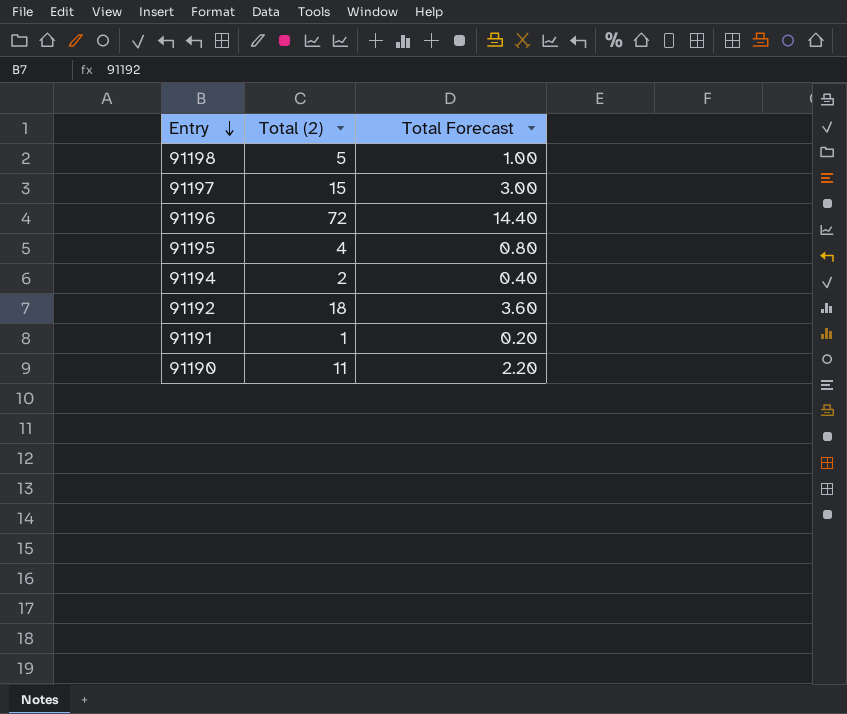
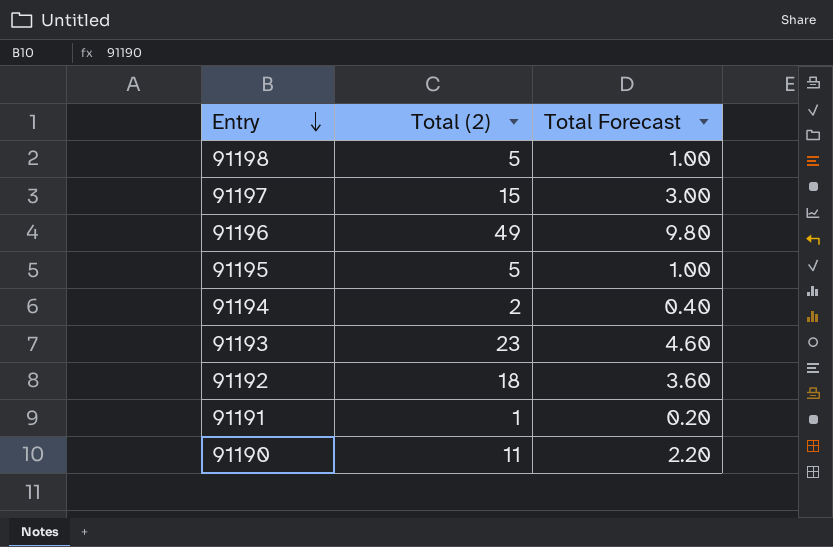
91196 | Total (2): 72 -> 49
91196 | Total Forecast: 14.40 -> 9.80
91195 | Total (2): 4 -> 5
91195 | Total Forecast: 0.80 -> 1.00
row 91193: none -> 23 | 4.60

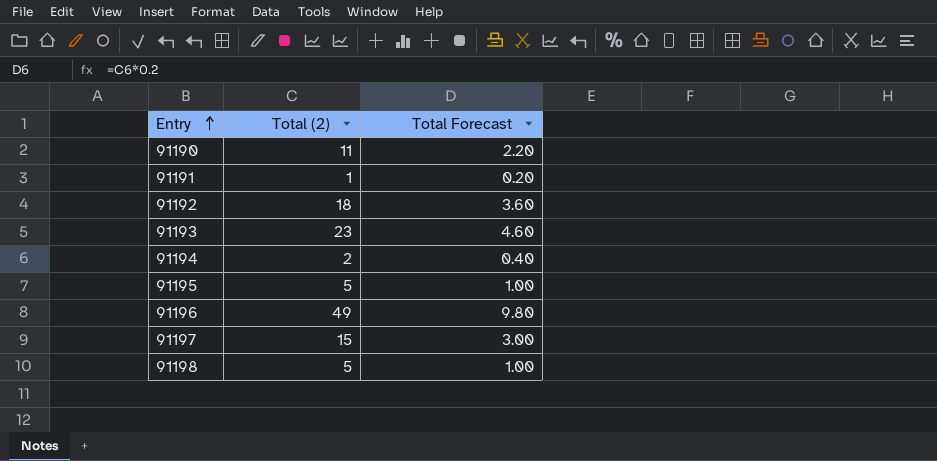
row order: Entry descending -> Entry ascending

